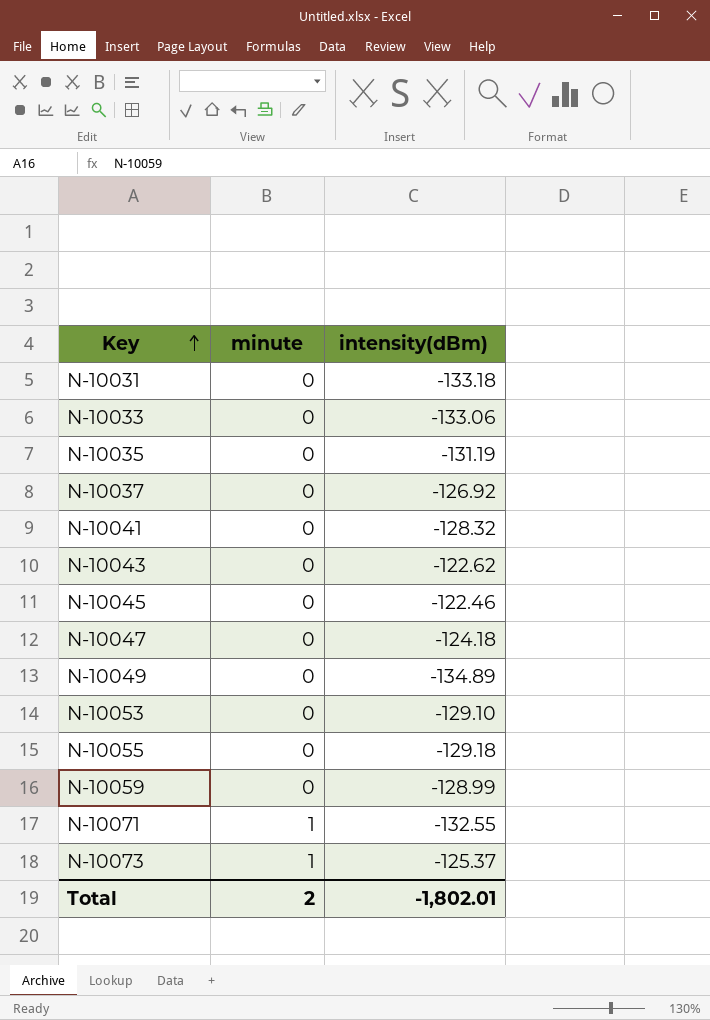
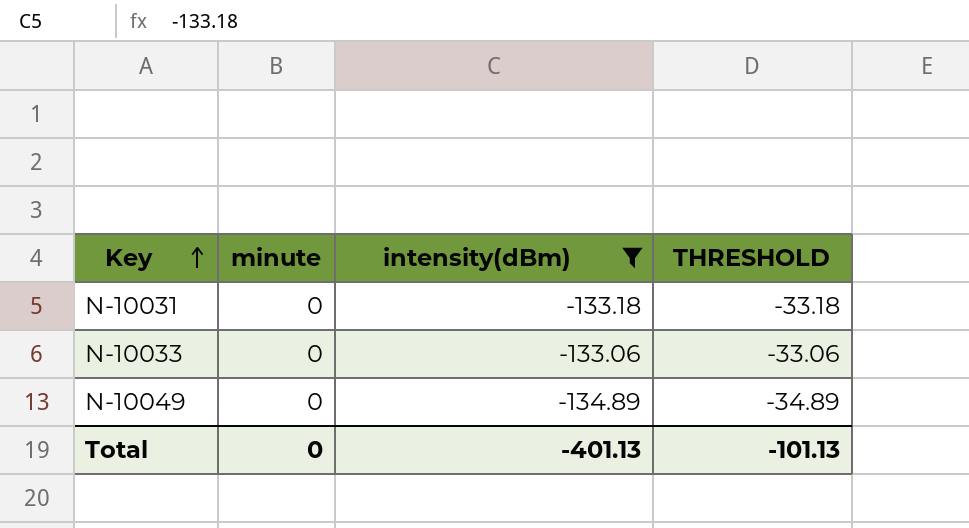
filter: none -> intensity(dBm) <= -133.06
column THRESHOLD | formula: none -> [intensity(dBm)] + 100
Total | minute: 2 -> 0
Total | intensity(dBm): -1,802.01 -> -401.13

